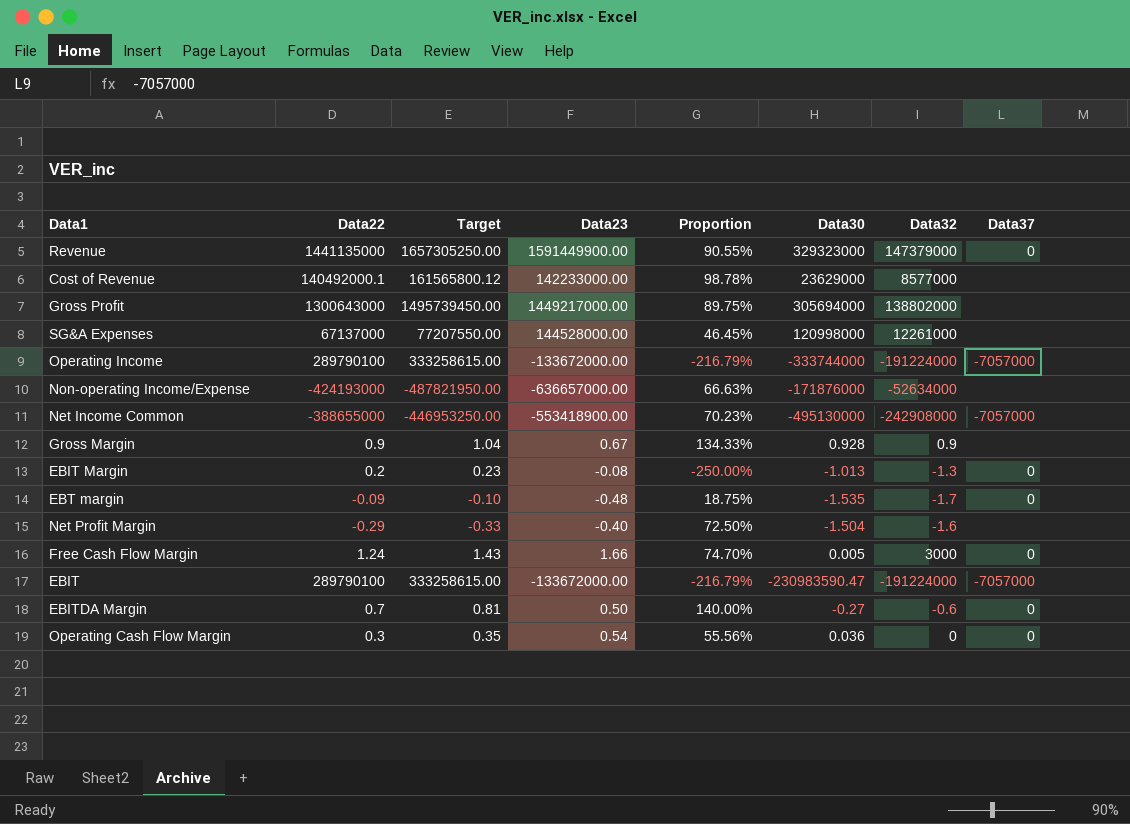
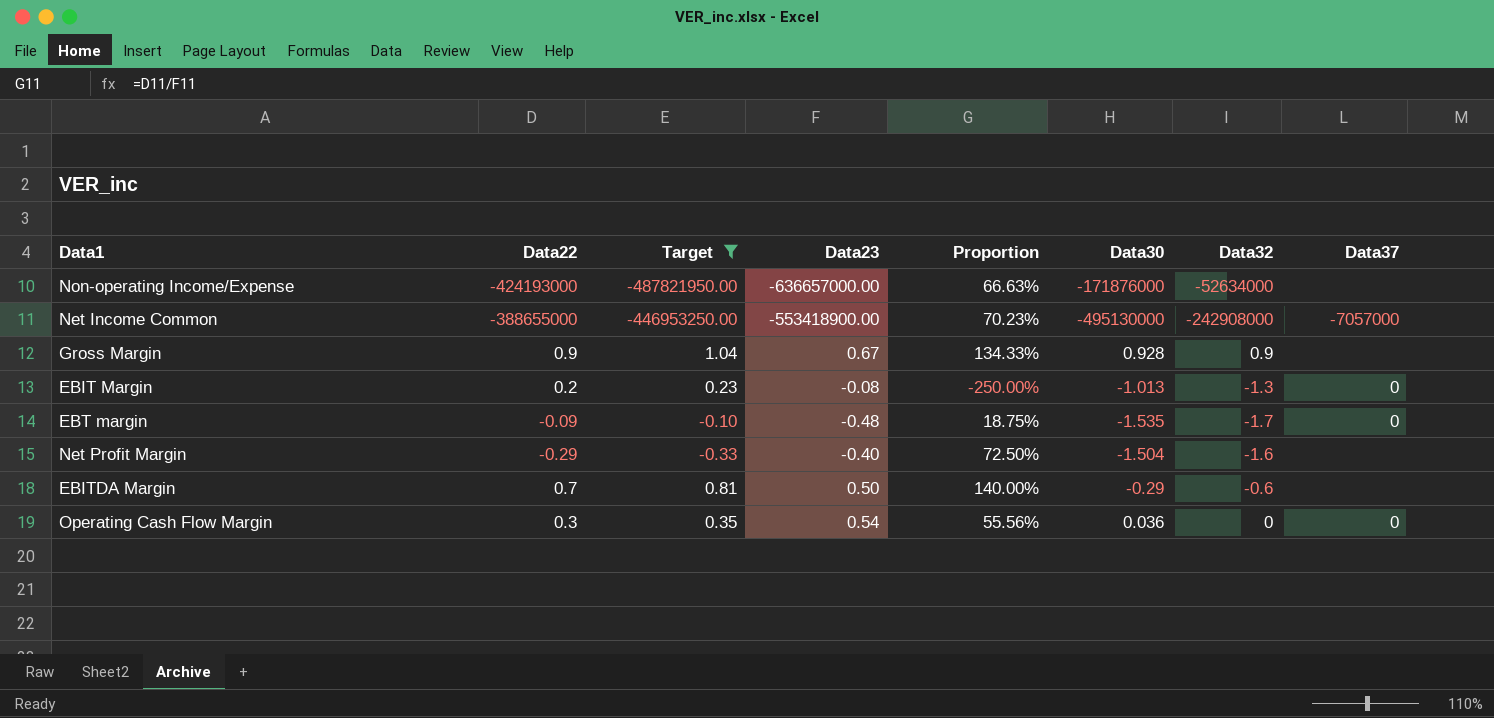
filter: none -> Target <= 1.04
EBITDA Margin | Data30: -0.27 -> -0.29
EBITDA Margin | Data37: 0 -> none

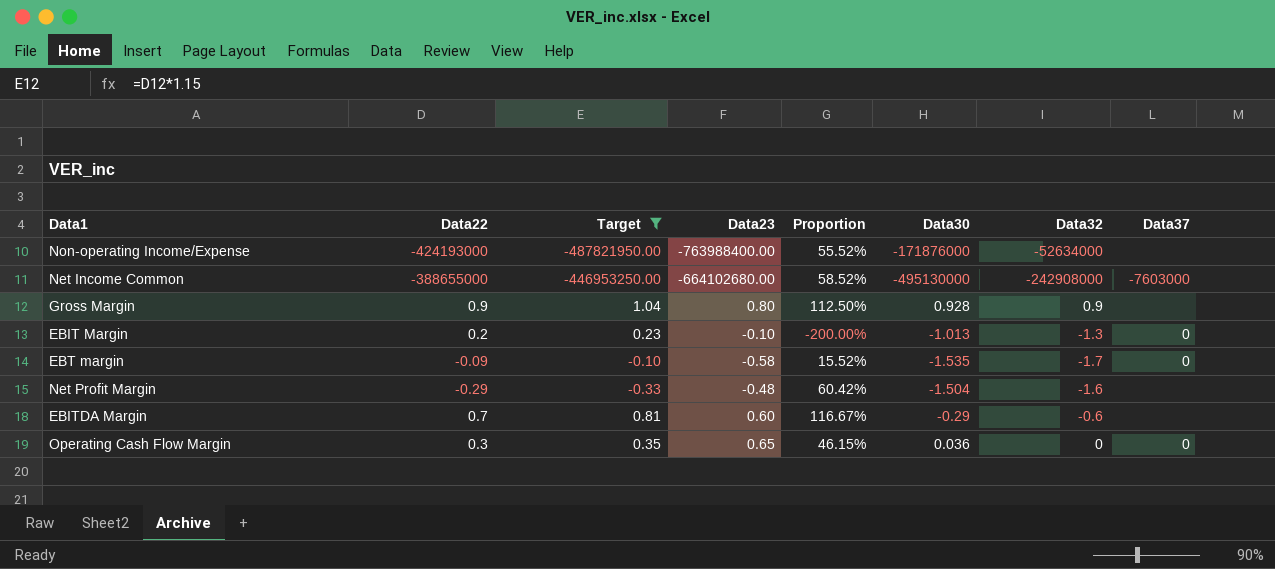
Non-operating Income/Expense | Data23: -636657000.00 -> -763988400.00
Non-operating Income/Expense | Proportion: 66.63% -> 55.52%
Net Income Common | Data23: -553418900.00 -> -664102680.00
Net Income Common | Proportion: 70.23% -> 58.52%
Net Income Common | Data37: -7057000 -> -7603000
Gross Margin | Data23: 0.67 -> 0.80
Gross Margin | Proportion: 134.33% -> 112.50%
EBIT Margin | Data23: -0.08 -> -0.10
EBIT Margin | Proportion: -250.00% -> -200.00%
EBT margin | Data23: -0.48 -> -0.58
EBT margin | Proportion: 18.75% -> 15.52%
Net Profit Margin | Data23: -0.40 -> -0.48
Net Profit Margin | Proportion: 72.50% -> 60.42%
EBITDA Margin | Data23: 0.50 -> 0.60
EBITDA Margin | Proportion: 140.00% -> 116.67%
Operating Cash Flow Margin | Data23: 0.54 -> 0.65
Operating Cash Flow Margin | Proportion: 55.56% -> 46.15%

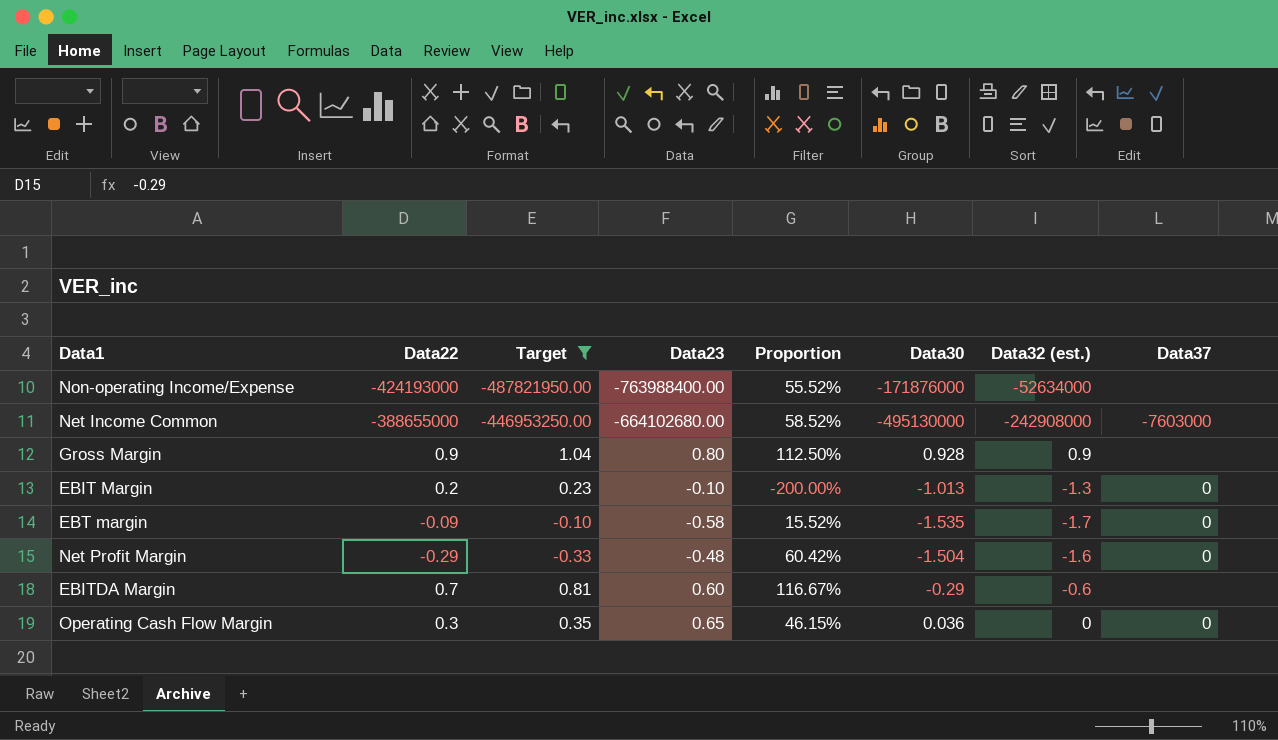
column name: Data32 -> Data32 (est.)
Net Profit Margin | Data37: none -> 0

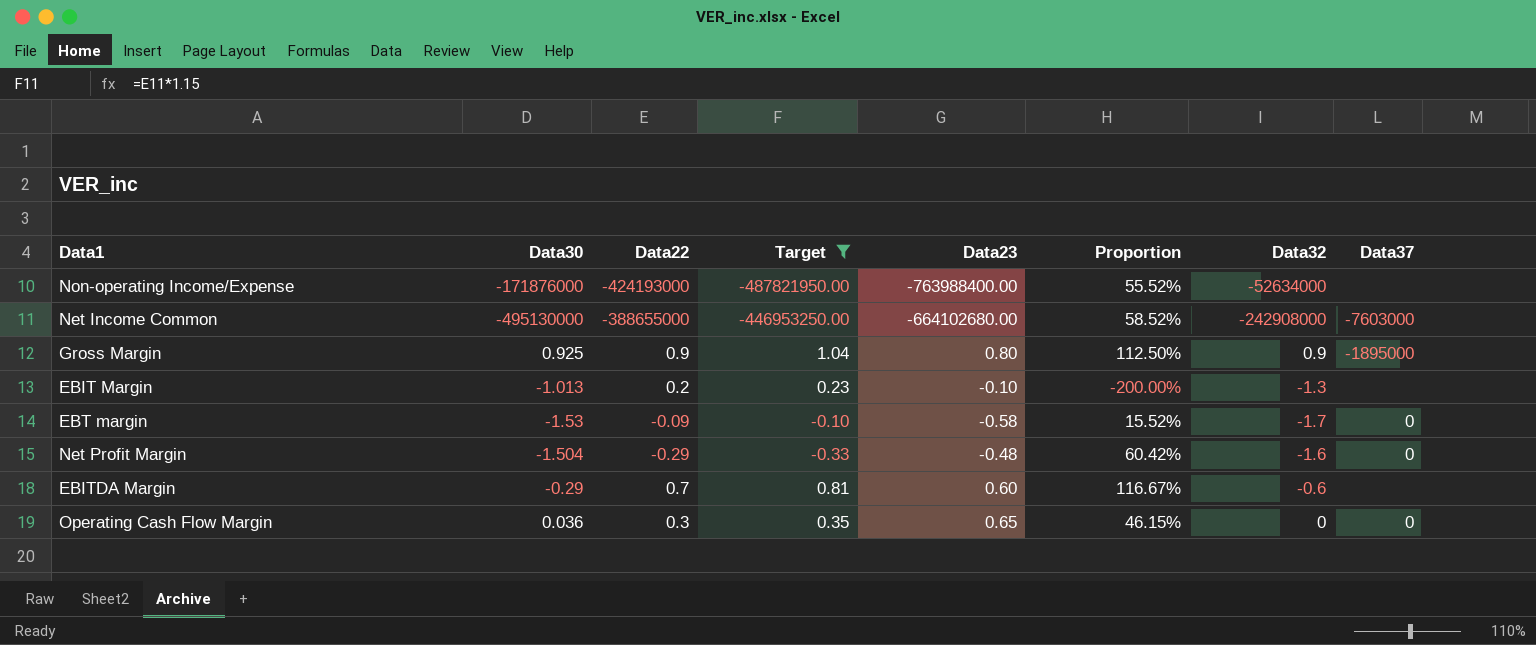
column Data30 | position: 6 -> 2
column name: Data32 (est.) -> Data32
Gross Margin | Data30: 0.928 -> 0.925
Gross Margin | Data37: none -> -1895000
EBIT Margin | Data37: 0 -> none
EBT margin | Data30: -1.535 -> -1.53

